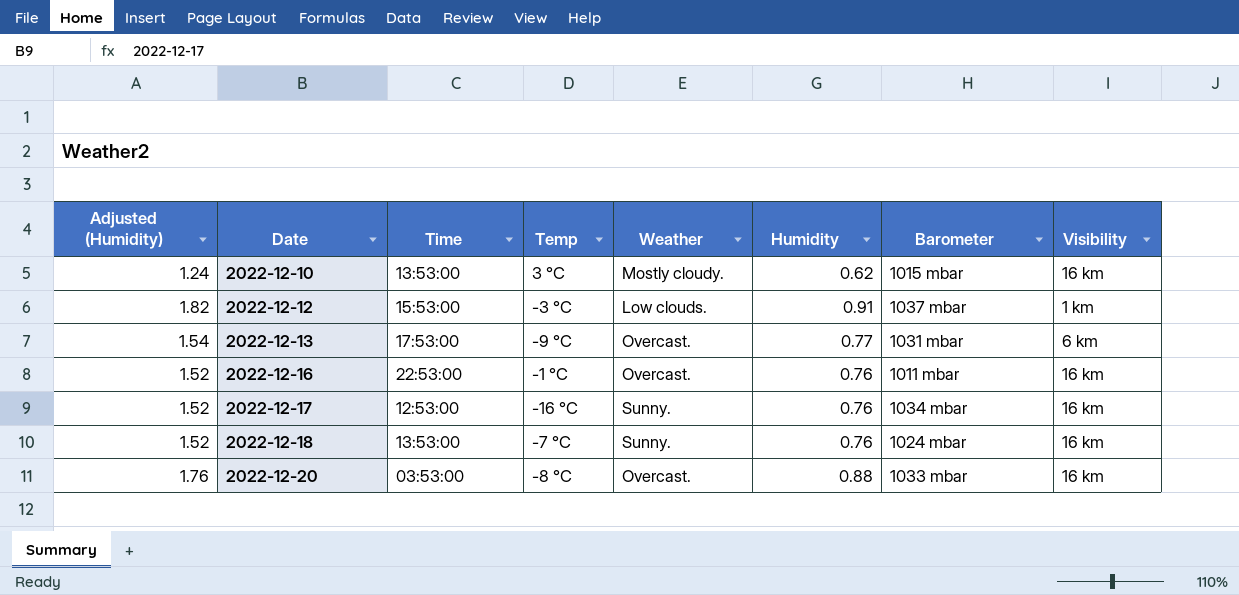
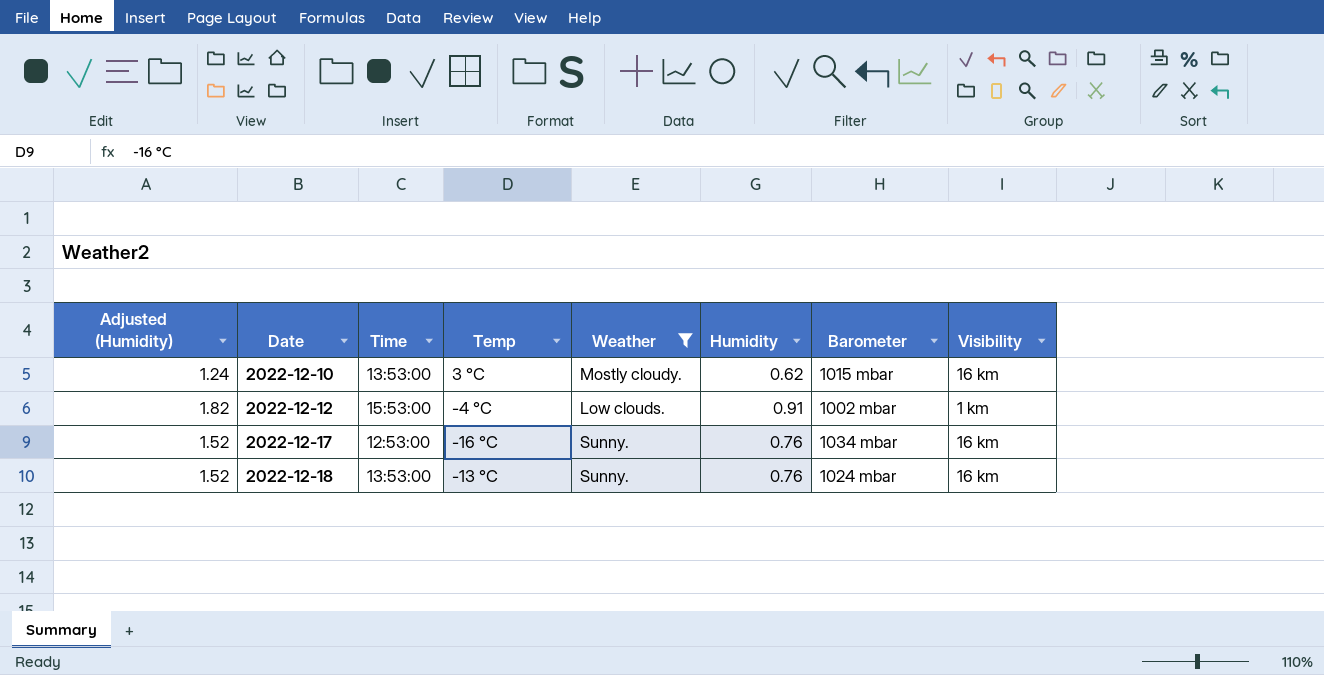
filter: none -> Weather != Overcast.
2022-12-12 | Temp: -3 °C -> -4 °C
2022-12-12 | Barometer: 1037 mbar -> 1002 mbar
2022-12-18 | Temp: -7 °C -> -13 °C

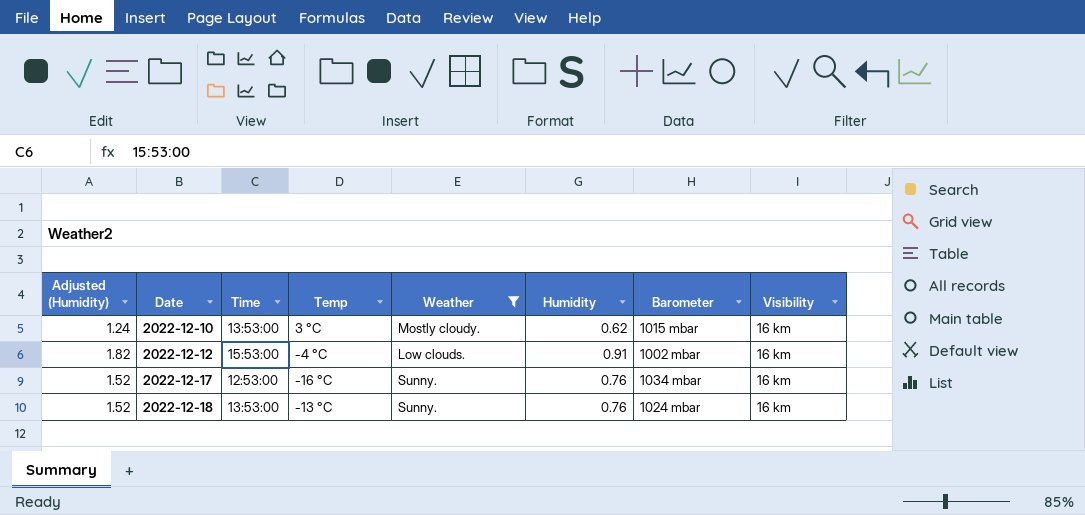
2022-12-12 | Visibility: 1 km -> 16 km

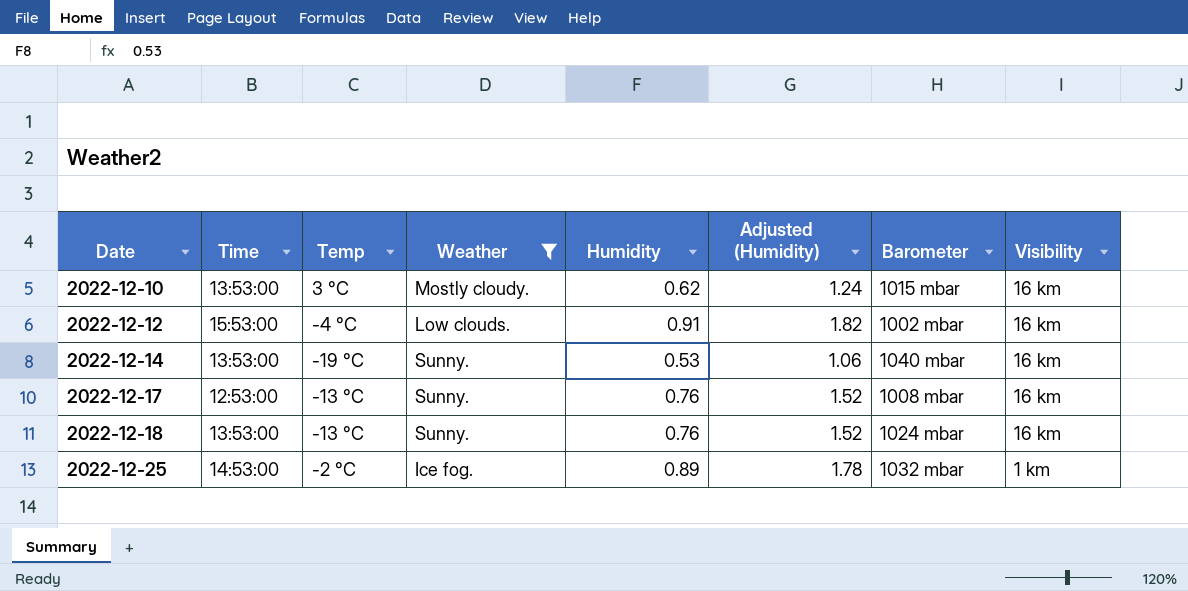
column Adjusted (Humidity) | position: 1 -> 6
row 2022-12-14: none -> 13:53:00 | -19 °C | Sunny. | 0.53 | 1.06 | 1040 mbar | 16 km
2022-12-17 | Temp: -16 °C -> -13 °C
2022-12-17 | Barometer: 1034 mbar -> 1008 mbar
row 2022-12-25: none -> 14:53:00 | -2 °C | Ice fog. | 0.89 | 1.78 | 1032 mbar | 1 km

